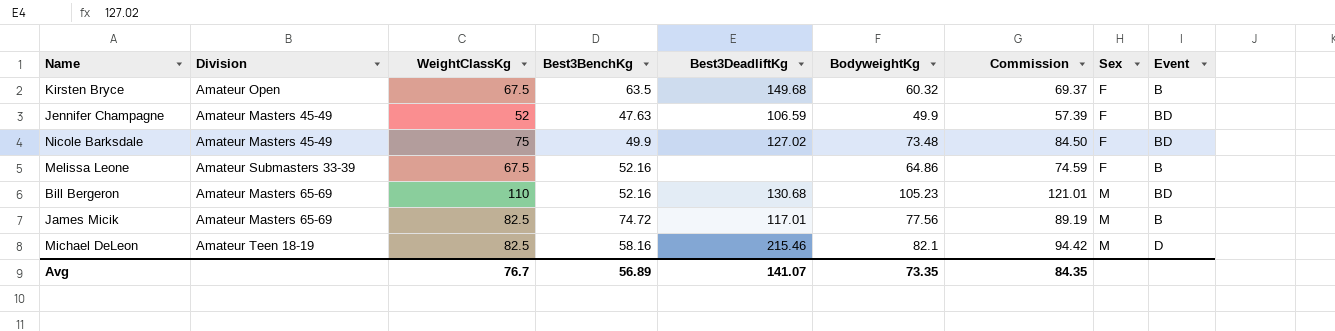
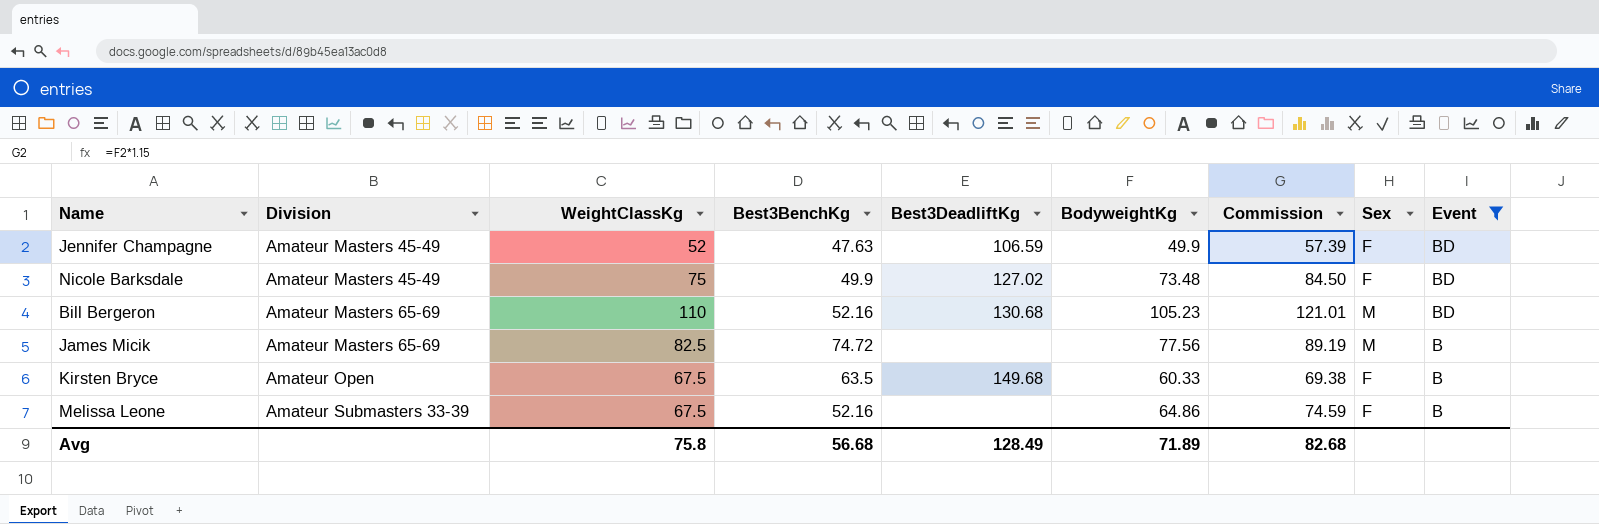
filter: none -> Event != D
row order: Sex ascending -> Division ascending
James Micik | Best3DeadliftKg: 117.01 -> none
Kirsten Bryce | BodyweightKg: 60.32 -> 60.33
Kirsten Bryce | Commission: 69.37 -> 69.38
Avg | WeightClassKg: 76.7 -> 75.8
Avg | Best3BenchKg: 56.89 -> 56.68
Avg | Best3DeadliftKg: 141.07 -> 128.49
Avg | BodyweightKg: 73.35 -> 71.89
Avg | Commission: 84.35 -> 82.68

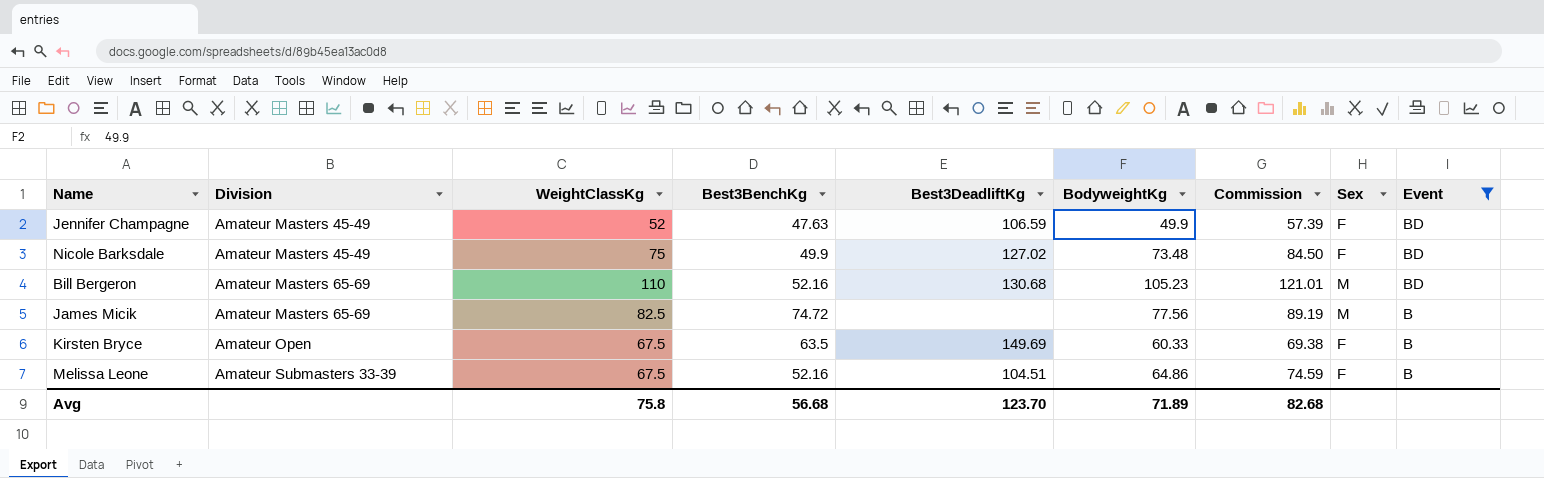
Kirsten Bryce | Best3DeadliftKg: 149.68 -> 149.69
Melissa Leone | Best3DeadliftKg: none -> 104.51
Avg | Best3DeadliftKg: 128.49 -> 123.70

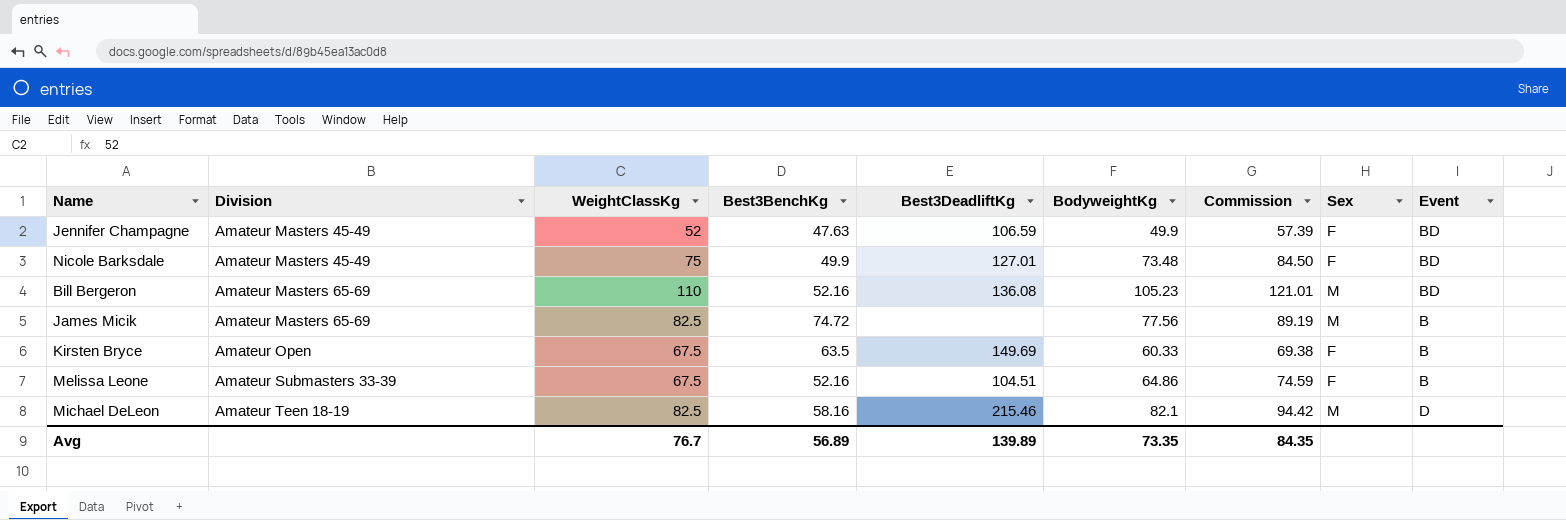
filter: Event != D -> none
Nicole Barksdale | Best3DeadliftKg: 127.02 -> 127.01
Bill Bergeron | Best3DeadliftKg: 130.68 -> 136.08
Avg | WeightClassKg: 75.8 -> 76.7
Avg | Best3BenchKg: 56.68 -> 56.89
Avg | Best3DeadliftKg: 123.70 -> 139.89
Avg | BodyweightKg: 71.89 -> 73.35
Avg | Commission: 82.68 -> 84.35

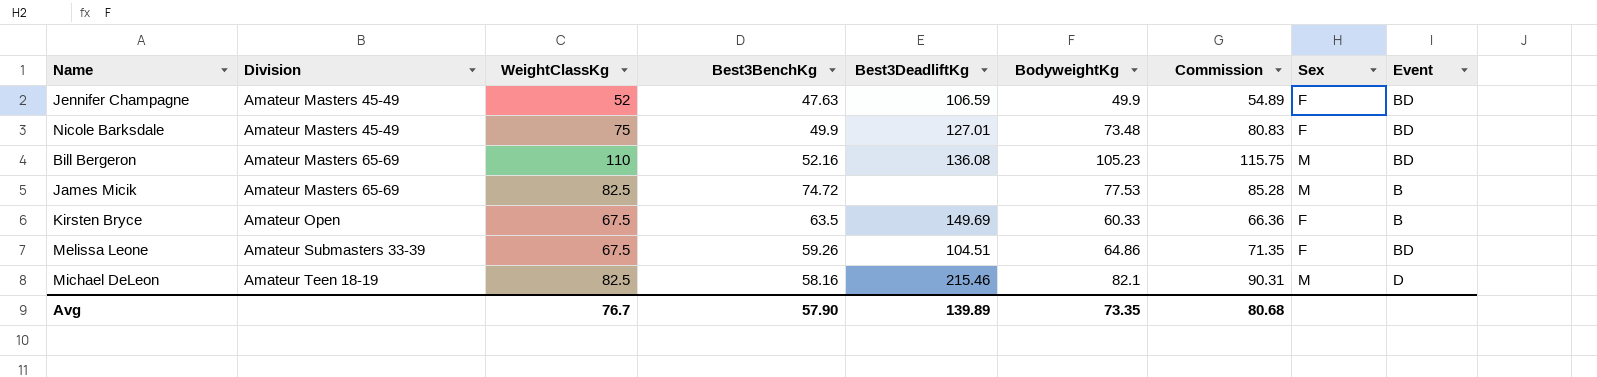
column Commission | formula: [BodyweightKg] * 1.15 -> [BodyweightKg] * 1.1
James Micik | BodyweightKg: 77.56 -> 77.53
Melissa Leone | Best3BenchKg: 52.16 -> 59.26
Melissa Leone | Event: B -> BD
Avg | Best3BenchKg: 56.89 -> 57.90
Avg | Commission: 84.35 -> 80.68

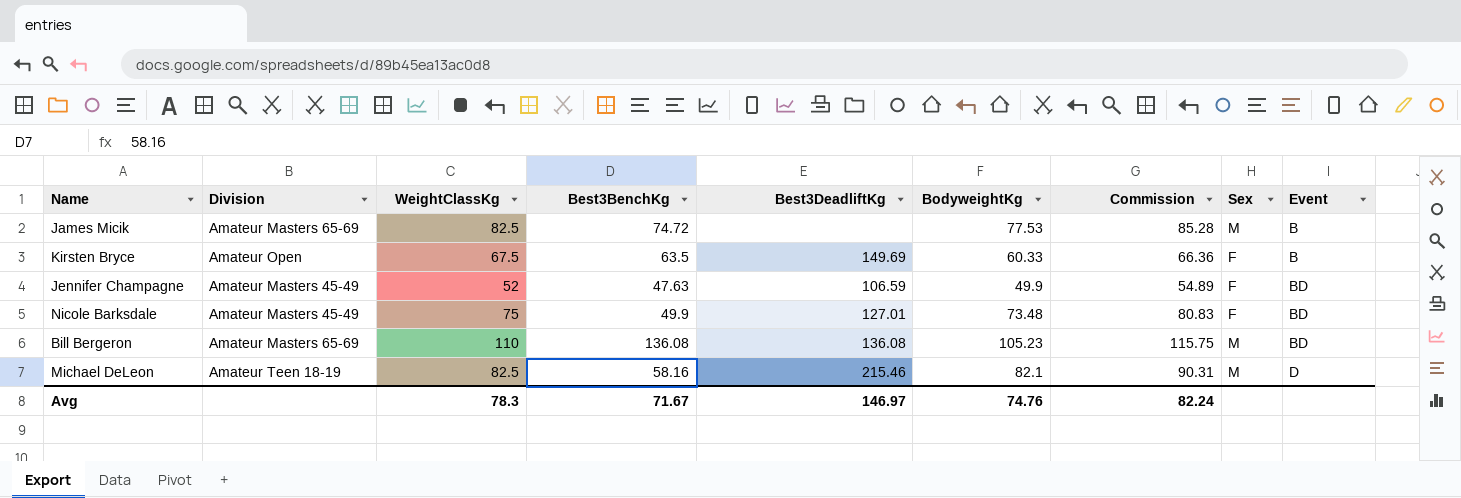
row order: Division ascending -> Event ascending
row Melissa Leone: Amateur Submasters 33-39 | 67.5 | 59.26 | 104.51 | 64.86 | 71.35 | F | BD -> none
Bill Bergeron | Best3BenchKg: 52.16 -> 136.08
Avg | WeightClassKg: 76.7 -> 78.3
Avg | Best3BenchKg: 57.90 -> 71.67
Avg | Best3DeadliftKg: 139.89 -> 146.97
Avg | BodyweightKg: 73.35 -> 74.76
Avg | Commission: 80.68 -> 82.24

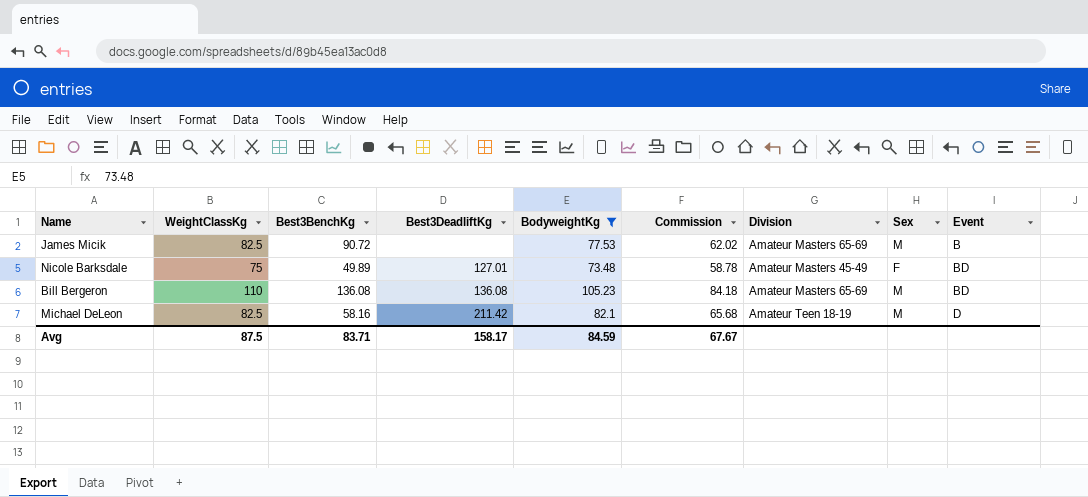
filter: none -> BodyweightKg >= 73.48
column Commission | formula: [BodyweightKg] * 1.1 -> [BodyweightKg] * 0.8
column Division | position: 2 -> 7
James Micik | Best3BenchKg: 74.72 -> 90.72
Nicole Barksdale | Best3BenchKg: 49.9 -> 49.89
Michael DeLeon | Best3DeadliftKg: 215.46 -> 211.42
Avg | WeightClassKg: 78.3 -> 87.5
Avg | Best3BenchKg: 71.67 -> 83.71
Avg | Best3DeadliftKg: 146.97 -> 158.17
Avg | BodyweightKg: 74.76 -> 84.59
Avg | Commission: 82.24 -> 67.67

